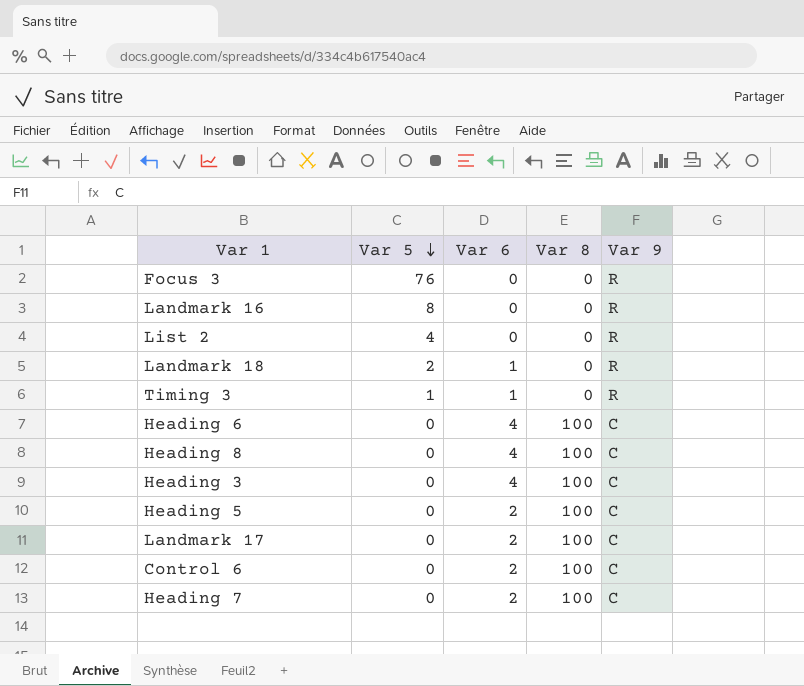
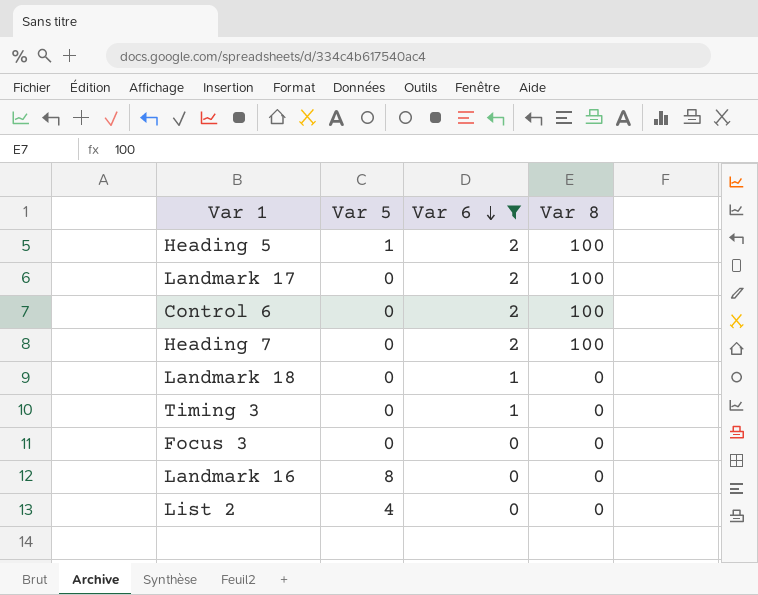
filter: none -> Var 6 != 4
row order: Var 5 descending -> Var 6 descending
column Var 9 | position: 5 -> none
Heading 5 | Var 5: 0 -> 1
Landmark 18 | Var 5: 2 -> 0
Timing 3 | Var 5: 1 -> 0
Focus 3 | Var 5: 76 -> 0

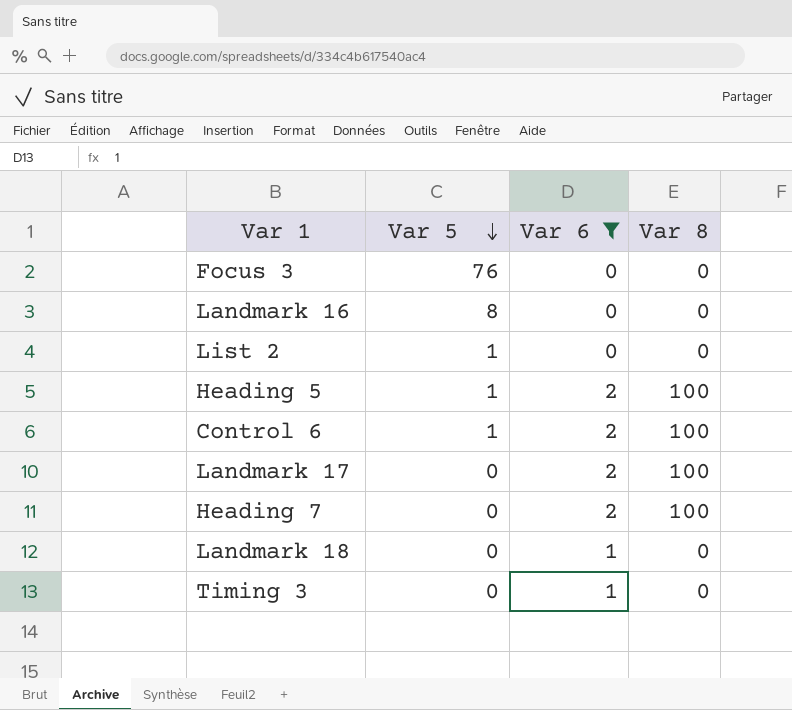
row order: Var 6 descending -> Var 5 descending
Focus 3 | Var 5: 0 -> 76
List 2 | Var 5: 4 -> 1
Control 6 | Var 5: 0 -> 1

